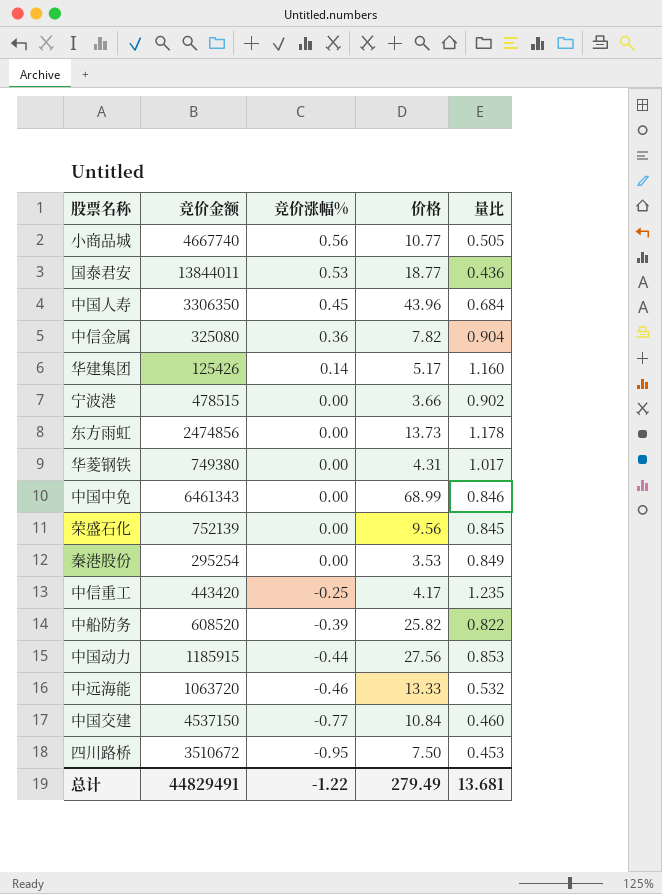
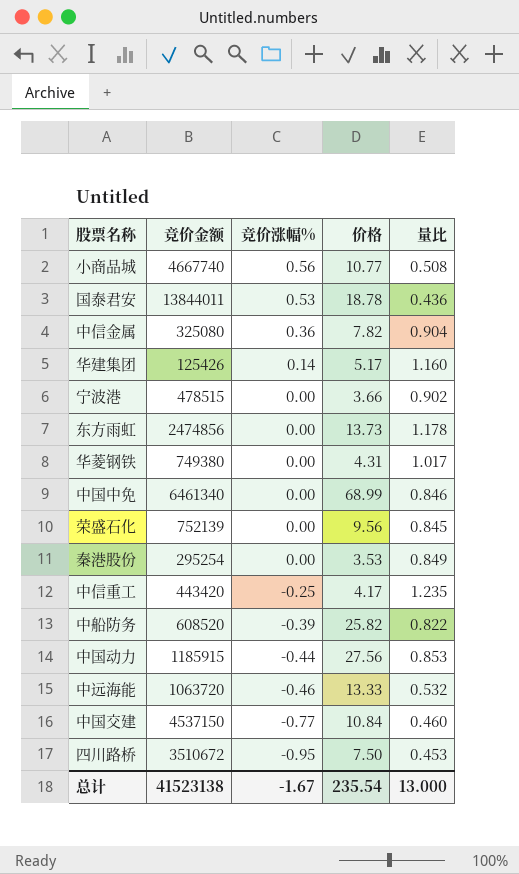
row 中国人寿: 3306350 | 0.45 | 43.96 | 0.684 -> none
小商品城 | 量比: 0.505 -> 0.508
国泰君安 | 价格: 18.77 -> 18.78
中国中免 | 竞价金额: 6461343 -> 6461340
总计 | 竞价金额: 44829491 -> 41523138
总计 | 竞价涨幅%: -1.22 -> -1.67
总计 | 价格: 279.49 -> 235.54
总计 | 量比: 13.681 -> 13.000

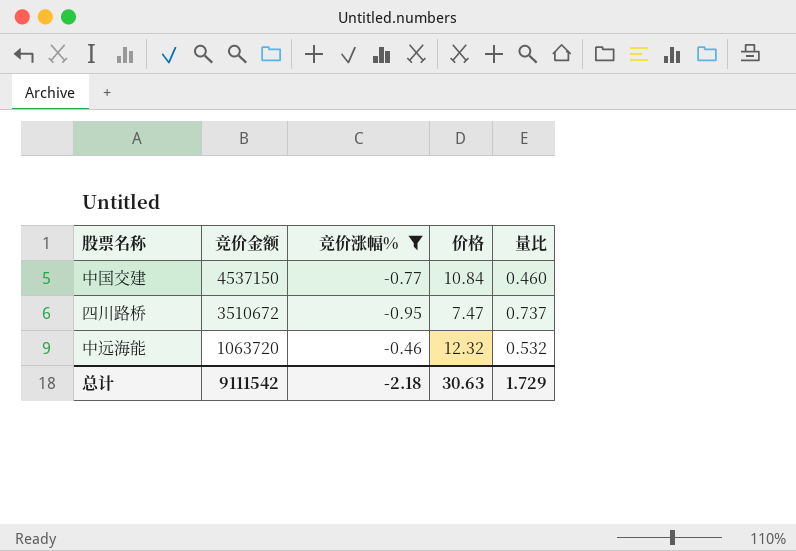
filter: none -> 竞价涨幅% <= -0.46
row order: 竞价涨幅% descending -> 竞价金额 descending
四川路桥 | 价格: 7.50 -> 7.47
四川路桥 | 量比: 0.453 -> 0.737
中远海能 | 价格: 13.33 -> 12.32
总计 | 竞价金额: 41523138 -> 9111542
总计 | 竞价涨幅%: -1.67 -> -2.18
总计 | 价格: 235.54 -> 30.63
总计 | 量比: 13.000 -> 1.729

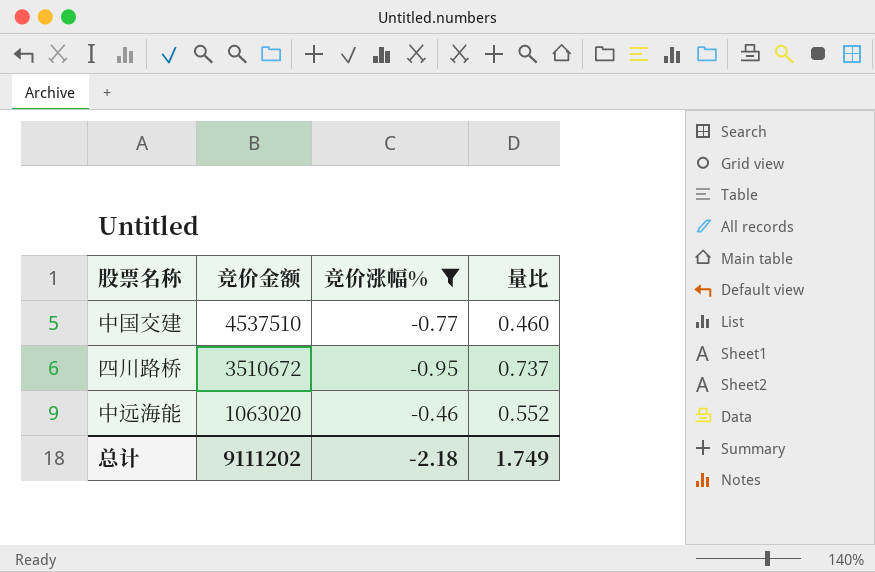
column 价格 | position: 4 -> none
中国交建 | 竞价金额: 4537150 -> 4537510
中远海能 | 竞价金额: 1063720 -> 1063020
中远海能 | 量比: 0.532 -> 0.552
总计 | 竞价金额: 9111542 -> 9111202
总计 | 量比: 1.729 -> 1.749

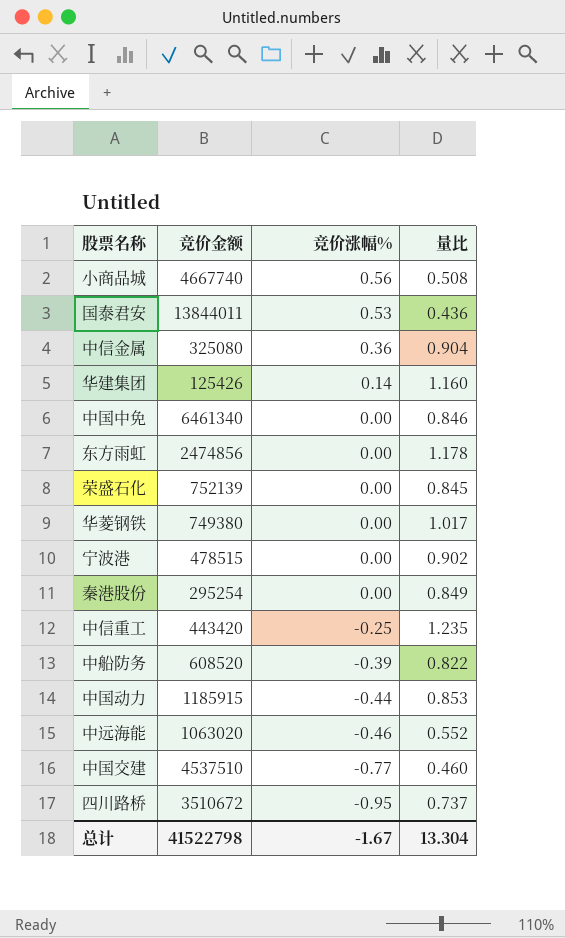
filter: 竞价涨幅% <= -0.46 -> none
row order: 竞价金额 descending -> 竞价涨幅% descending
总计 | 竞价金额: 9111202 -> 41522798
总计 | 竞价涨幅%: -2.18 -> -1.67
总计 | 量比: 1.749 -> 13.304

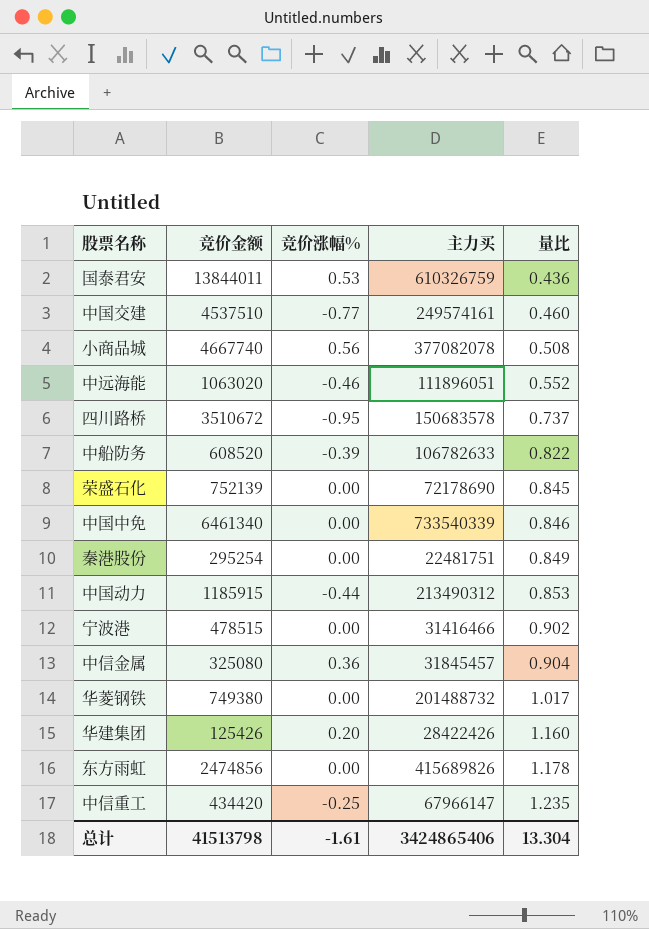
row order: 竞价涨幅% descending -> 量比 ascending
column 主力买 | position: none -> 4
华建集团 | 竞价涨幅%: 0.14 -> 0.20
中信重工 | 竞价金额: 443420 -> 434420
总计 | 竞价金额: 41522798 -> 41513798
总计 | 竞价涨幅%: -1.67 -> -1.61

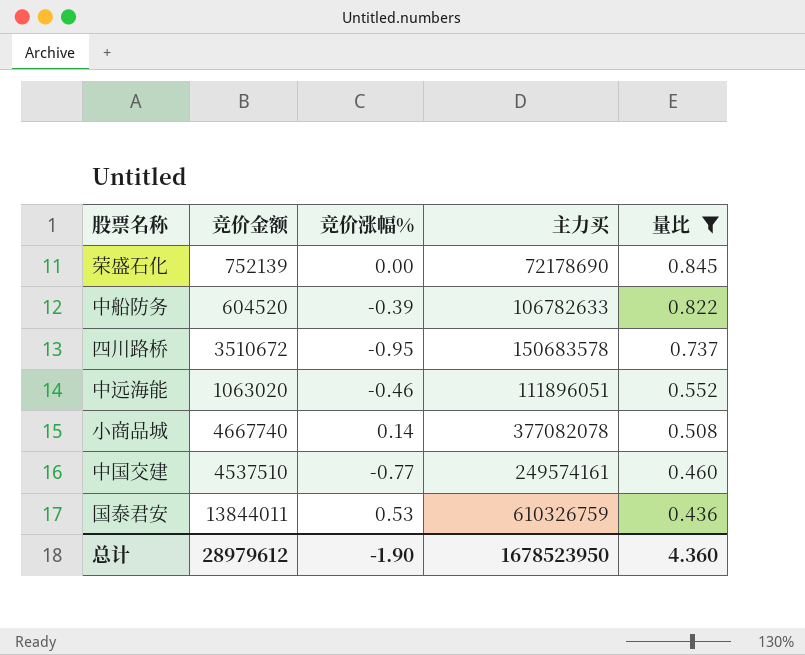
filter: none -> 量比 <= 0.845
row order: 量比 ascending -> 量比 descending
中船防务 | 竞价金额: 608520 -> 604520
小商品城 | 竞价涨幅%: 0.56 -> 0.14
总计 | 竞价金额: 41513798 -> 28979612
总计 | 竞价涨幅%: -1.61 -> -1.90
总计 | 主力买: 3424865406 -> 1678523950
总计 | 量比: 13.304 -> 4.360

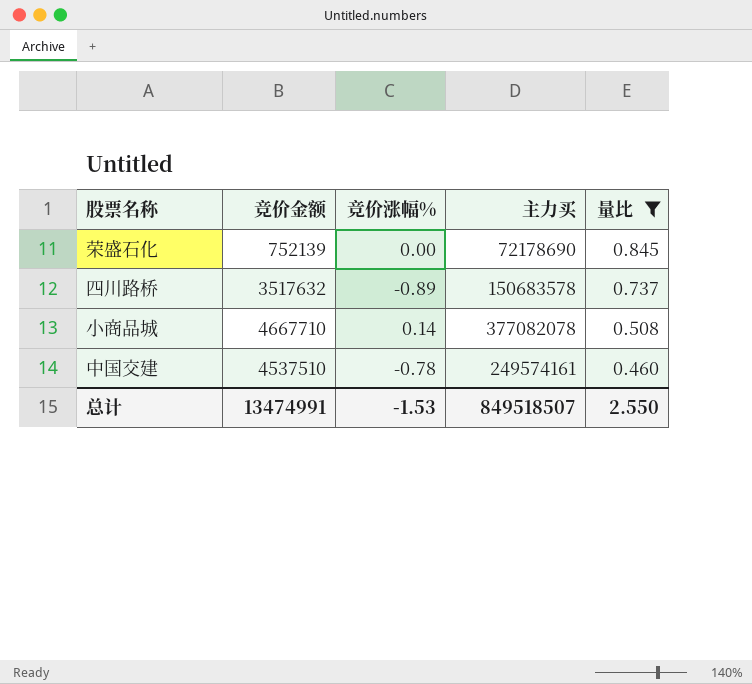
row 中船防务: 604520 | -0.39 | 106782633 | 0.822 -> none
row 中远海能: 1063020 | -0.46 | 111896051 | 0.552 -> none
row 国泰君安: 13844011 | 0.53 | 610326759 | 0.436 -> none
四川路桥 | 竞价金额: 3510672 -> 3517632
四川路桥 | 竞价涨幅%: -0.95 -> -0.89
小商品城 | 竞价金额: 4667740 -> 4667710
中国交建 | 竞价涨幅%: -0.77 -> -0.78
总计 | 竞价金额: 28979612 -> 13474991
总计 | 竞价涨幅%: -1.90 -> -1.53
总计 | 主力买: 1678523950 -> 849518507
总计 | 量比: 4.360 -> 2.550

